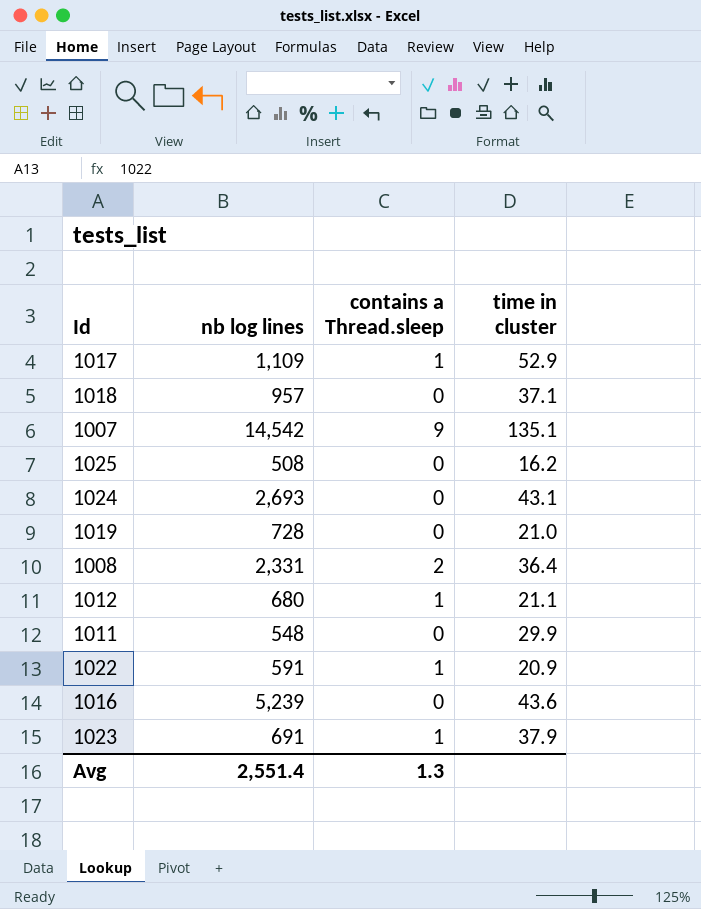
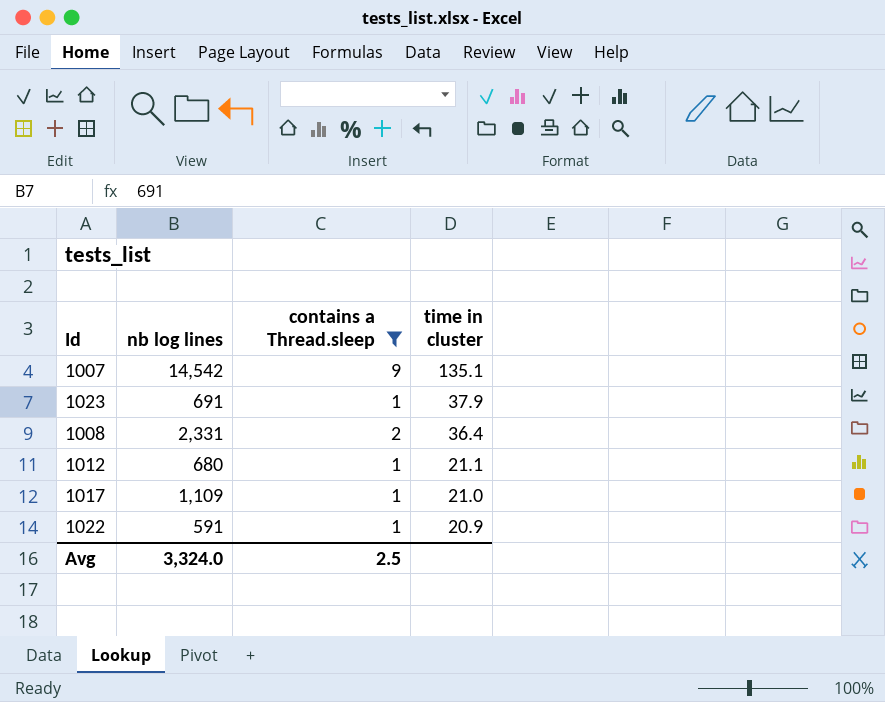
filter: none -> contains a Thread.sleep != 0
row order: none -> time in cluster descending
1017 | time in cluster: 52.9 -> 21.0
Avg | nb log lines: 2,551.4 -> 3,324.0
Avg | contains a Thread.sleep: 1.3 -> 2.5

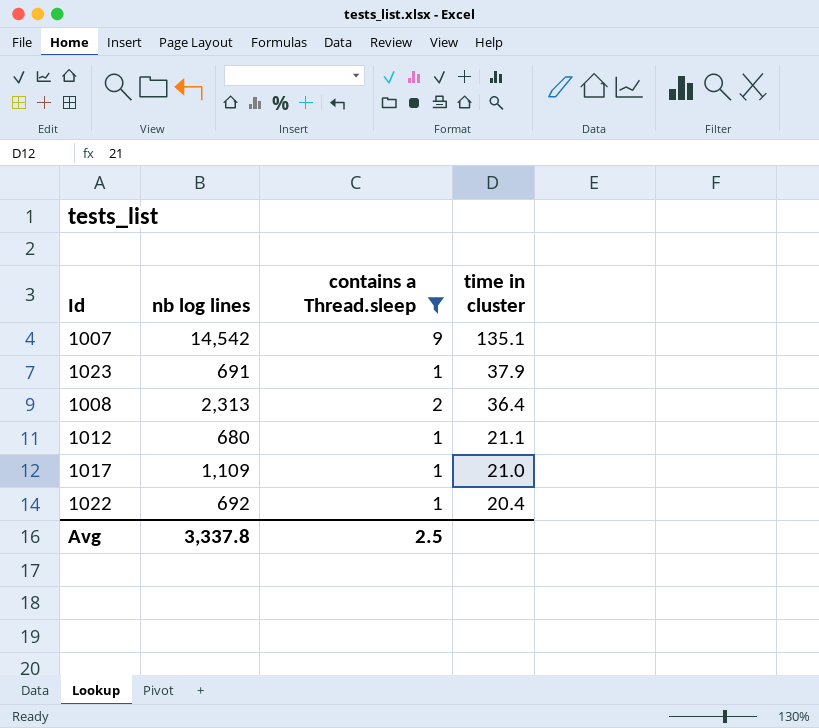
1008 | nb log lines: 2,331 -> 2,313
1022 | nb log lines: 591 -> 692
1022 | time in cluster: 20.9 -> 20.4
Avg | nb log lines: 3,324.0 -> 3,337.8

